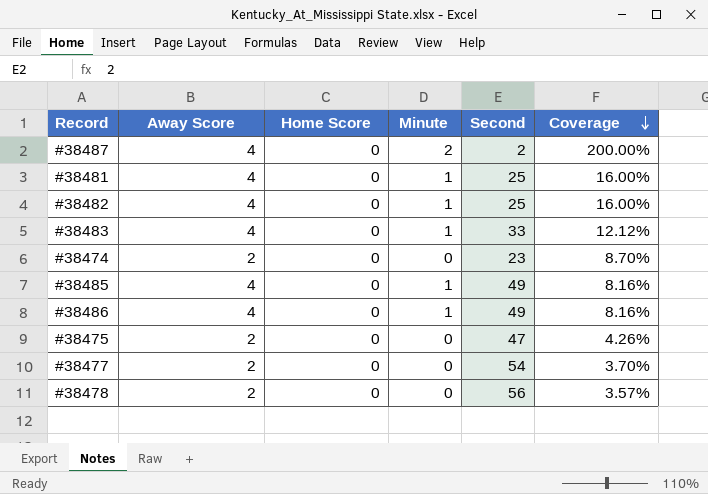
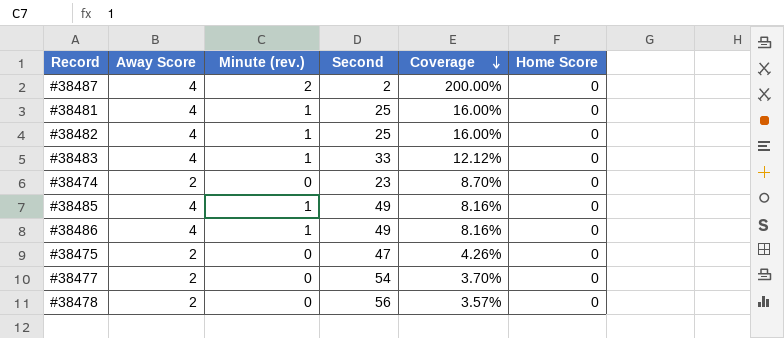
column name: Minute -> Minute (rev.)
column Home Score | position: 3 -> 6

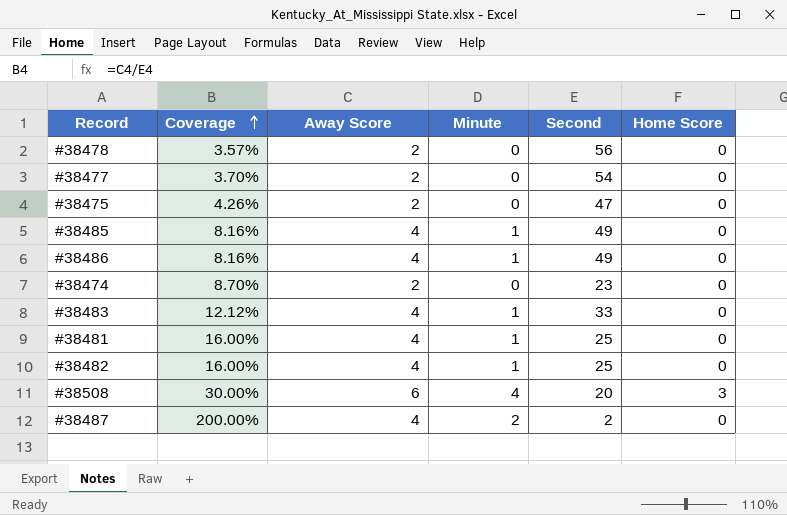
row order: Coverage descending -> Coverage ascending
column Coverage | position: 5 -> 2
column name: Minute (rev.) -> Minute
row #38508: none -> 30.00% | 6 | 4 | 20 | 3

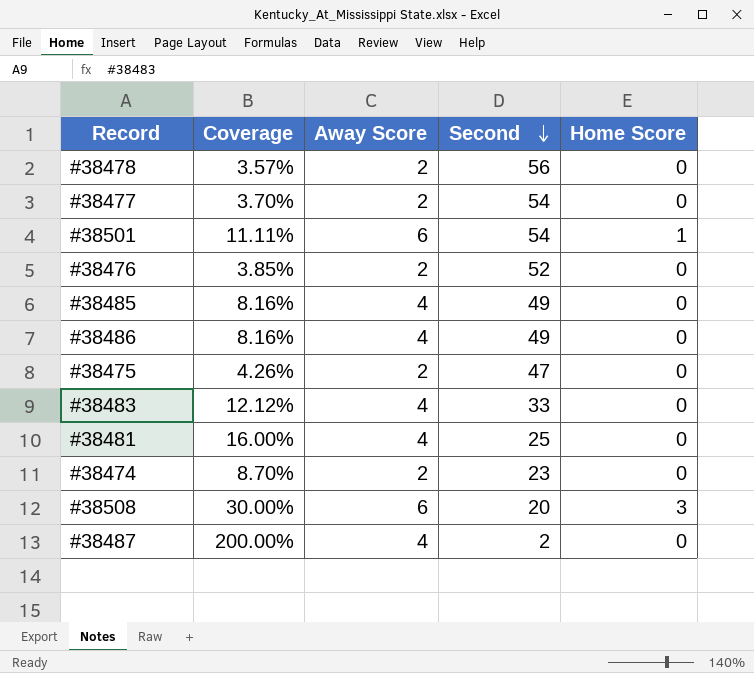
row order: Coverage ascending -> Second descending
column Minute | position: 4 -> none
row #38482: 16.00% | 4 | 1 | 25 | 0 -> none
row #38501: none -> 11.11% | 6 | 54 | 1
row #38476: none -> 3.85% | 2 | 52 | 0

